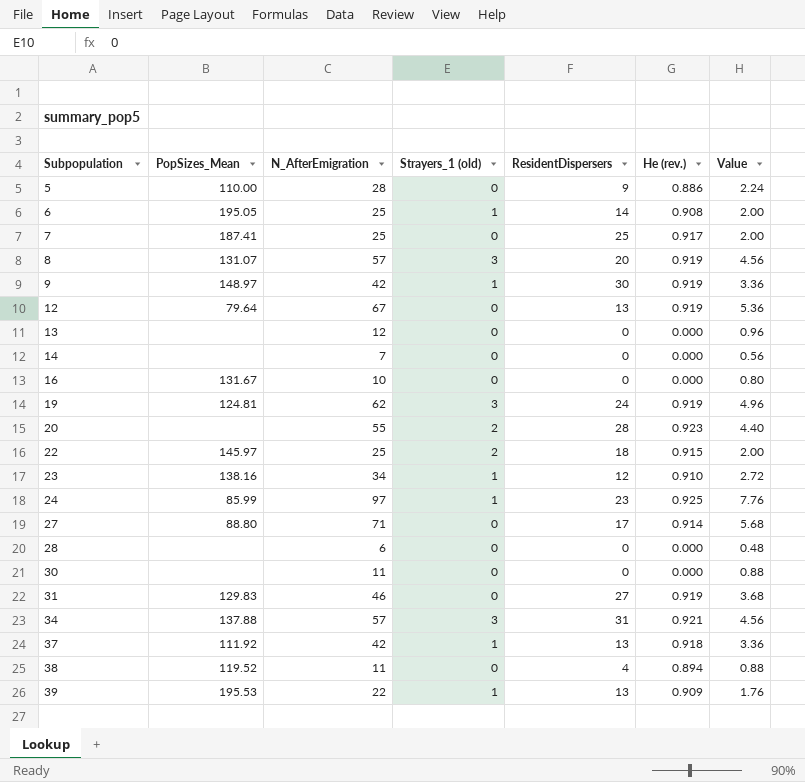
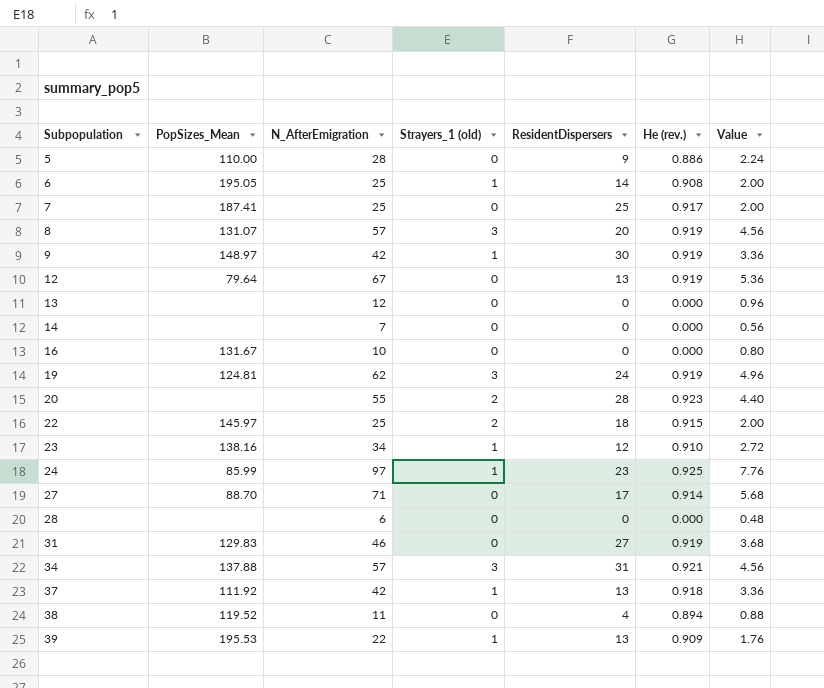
row 30: none | 11 | 0 | 0 | 0.000 | 0.88 -> none
27 | PopSizes_Mean: 88.80 -> 88.70

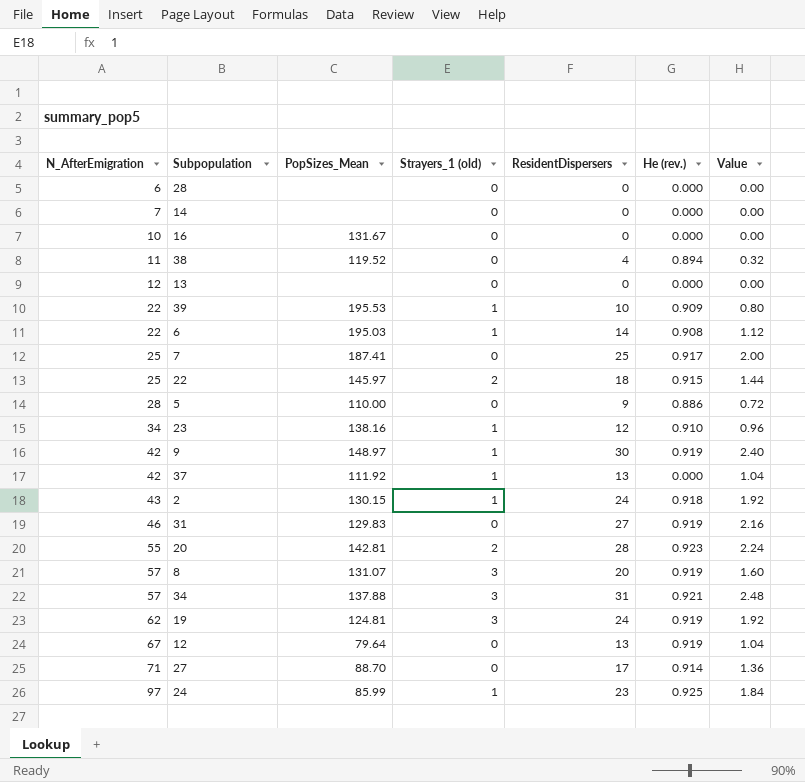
row order: Subpopulation ascending -> N_AfterEmigration ascending
column N_AfterEmigration | position: 3 -> 1
column Value | formula: [N_AfterEmigration] * 0.08 -> [ResidentDispersers] * 0.08
39 | ResidentDispersers: 13 -> 10
6 | N_AfterEmigration: 25 -> 22
6 | PopSizes_Mean: 195.05 -> 195.03
37 | He (rev.): 0.918 -> 0.000
row 2: none -> 43 | 130.15 | 1 | 24 | 0.918 | 1.92
20 | PopSizes_Mean: none -> 142.81

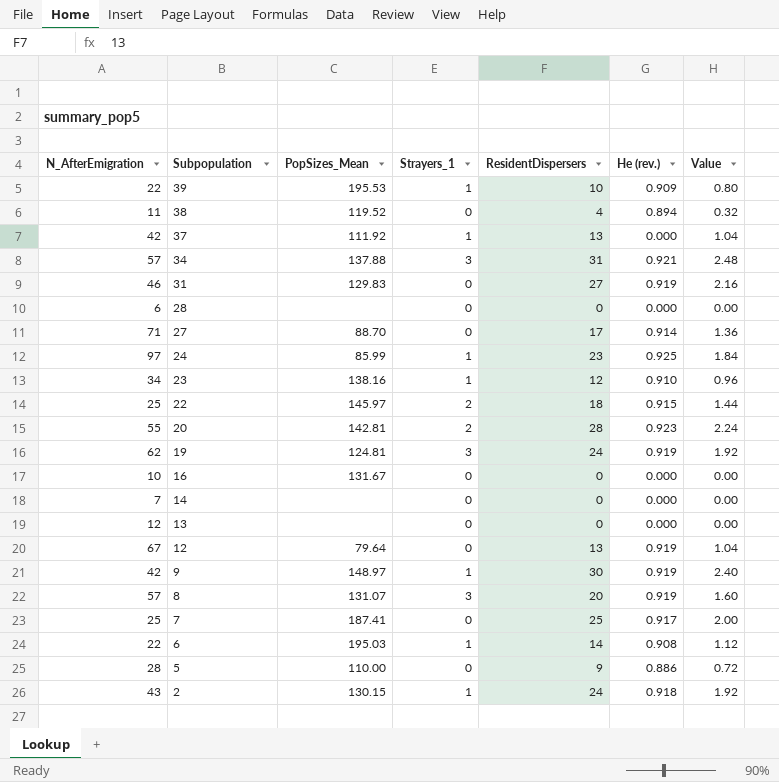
row order: N_AfterEmigration ascending -> Subpopulation descending
column name: Strayers_1 (old) -> Strayers_1

